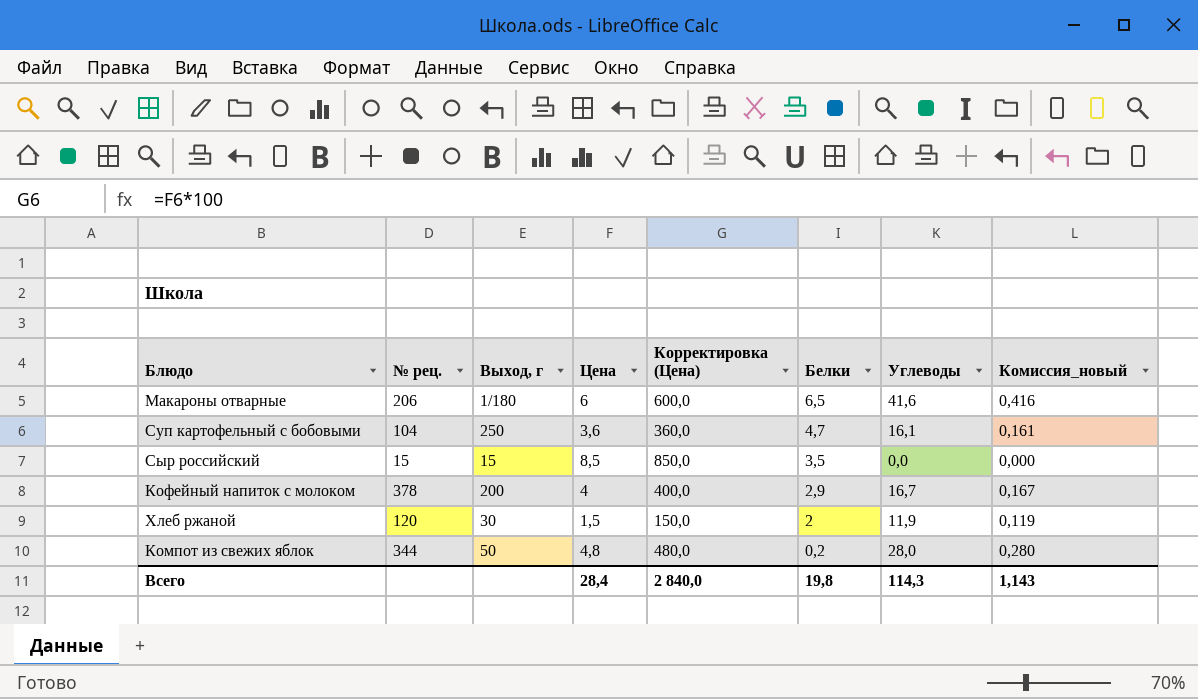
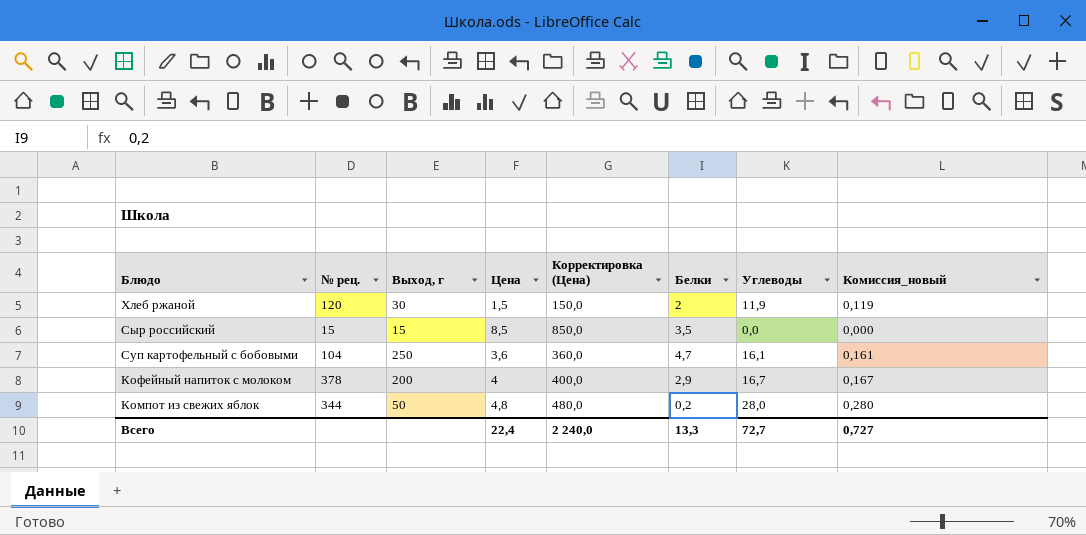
row order: Белки descending -> Блюдо descending
row Макароны отварные: 206 | 1/180 | 6 | 600,0 | 6,5 | 41,6 | 0,416 -> none
Всего | Цена: 28,4 -> 22,4
Всего | Корректировка (Цена): 2 840,0 -> 2 240,0
Всего | Белки: 19,8 -> 13,3
Всего | Углеводы: 114,3 -> 72,7
Всего | Комиссия_новый: 1,143 -> 0,727

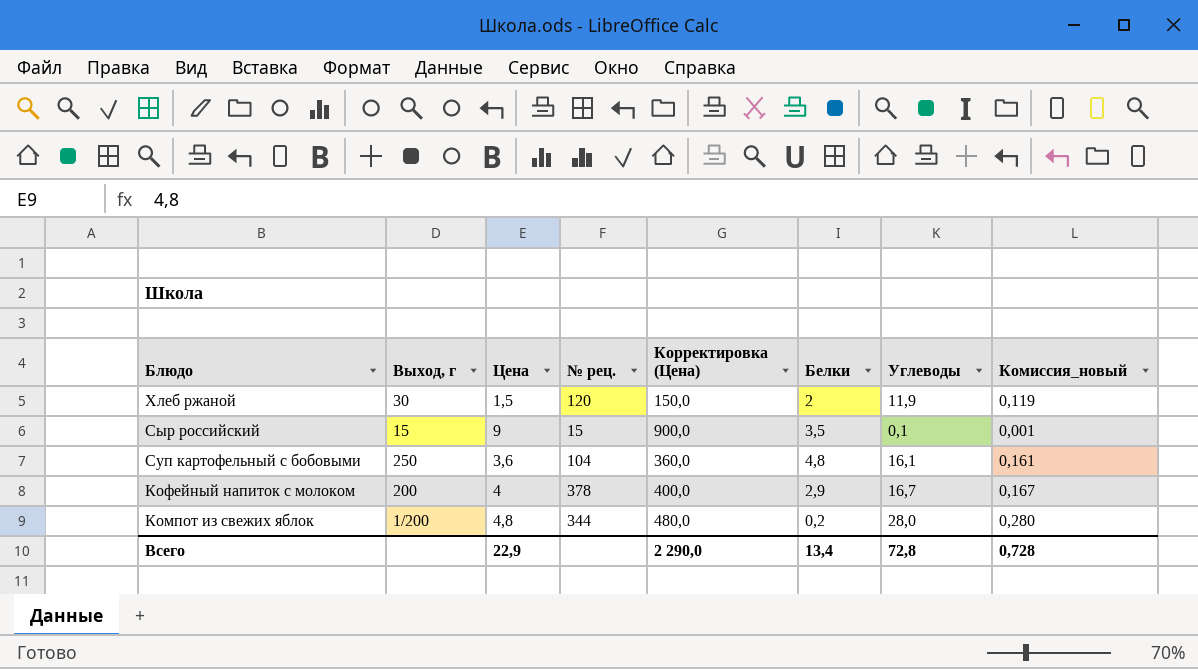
column № рец. | position: 2 -> 4
Сыр российский | Цена: 8,5 -> 9
Сыр российский | Корректировка (Цена): 850,0 -> 900,0
Сыр российский | Углеводы: 0,0 -> 0,1
Сыр российский | Комиссия_новый: 0,000 -> 0,001
Суп картофельный с бобовыми | Белки: 4,7 -> 4,8
Компот из свежих яблок | Выход, г: 50 -> 1/200
Всего | Цена: 22,4 -> 22,9
Всего | Корректировка (Цена): 2 240,0 -> 2 290,0
Всего | Белки: 13,3 -> 13,4
Всего | Углеводы: 72,7 -> 72,8
Всего | Комиссия_новый: 0,727 -> 0,728

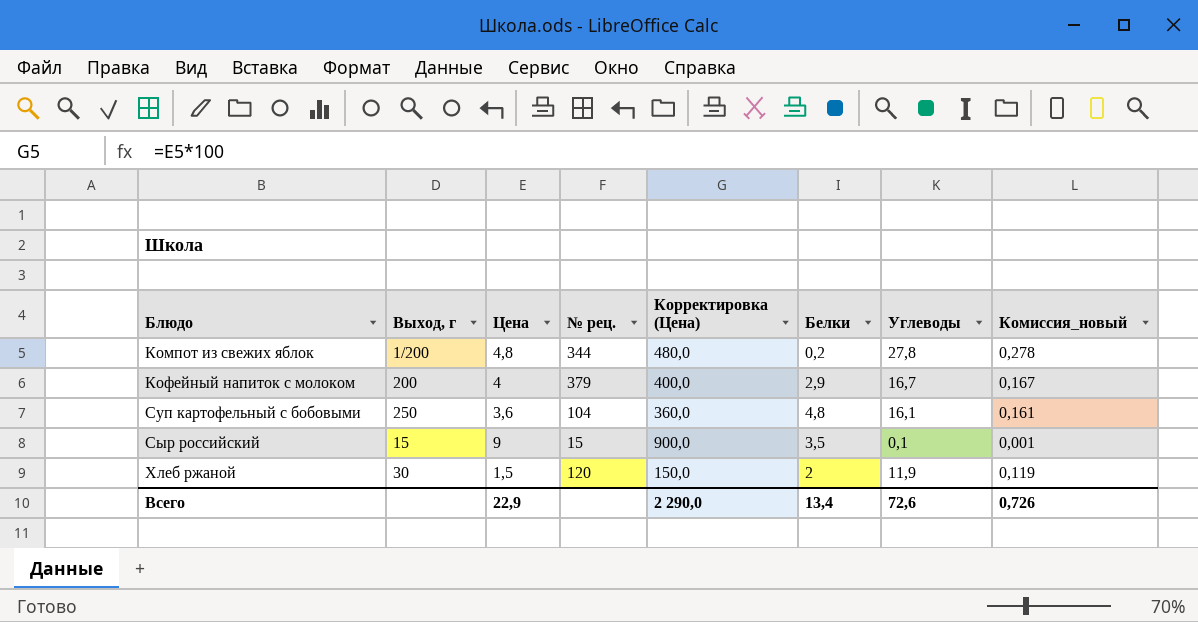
row order: Блюдо descending -> Блюдо ascending
Компот из свежих яблок | Углеводы: 28,0 -> 27,8
Компот из свежих яблок | Комиссия_новый: 0,280 -> 0,278
Кофейный напиток с молоком | № рец.: 378 -> 379
Всего | Углеводы: 72,8 -> 72,6
Всего | Комиссия_новый: 0,728 -> 0,726

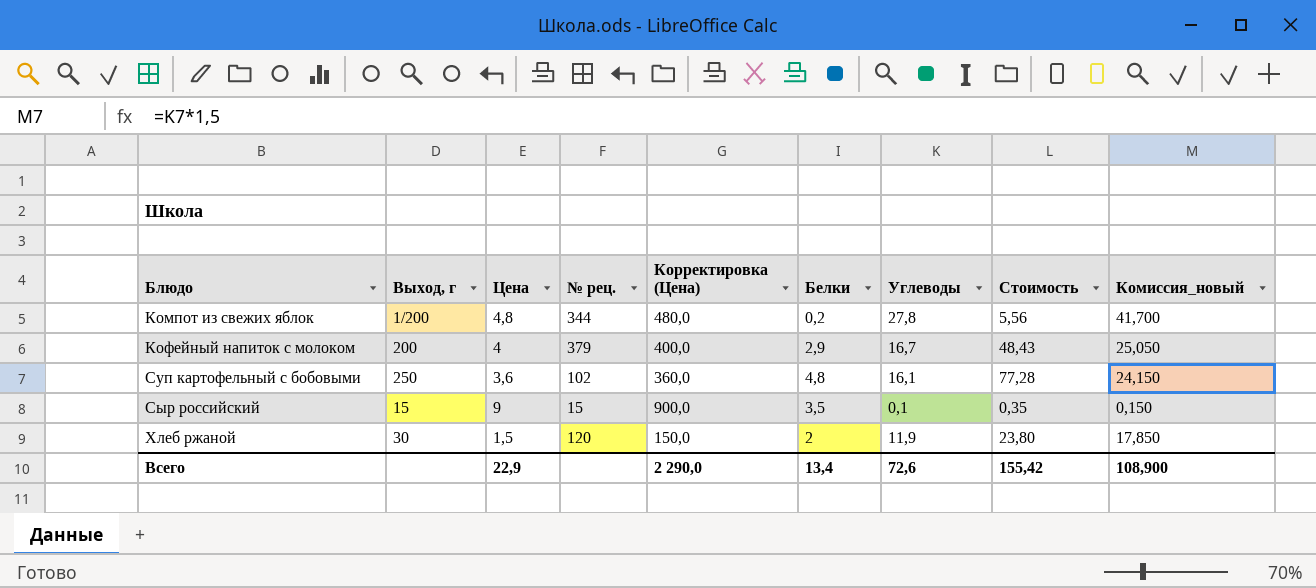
column Стоимость | formula: none -> [Белки] * [Углеводы]
column Комиссия_новый | formula: [Углеводы] * 0,01 -> [Углеводы] * 1,5
Суп картофельный с бобовыми | № рец.: 104 -> 102
Всего | Комиссия_новый: 0,726 -> 108,900

